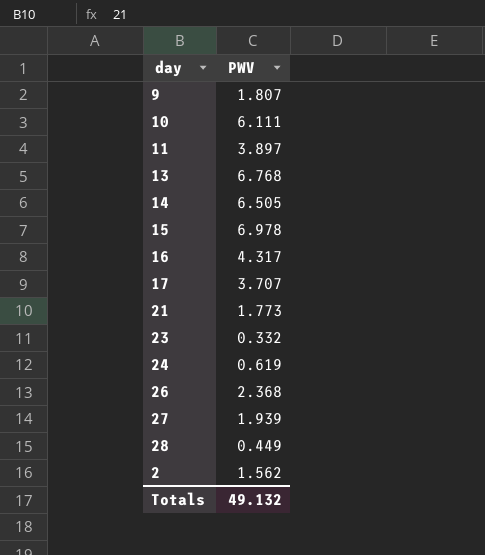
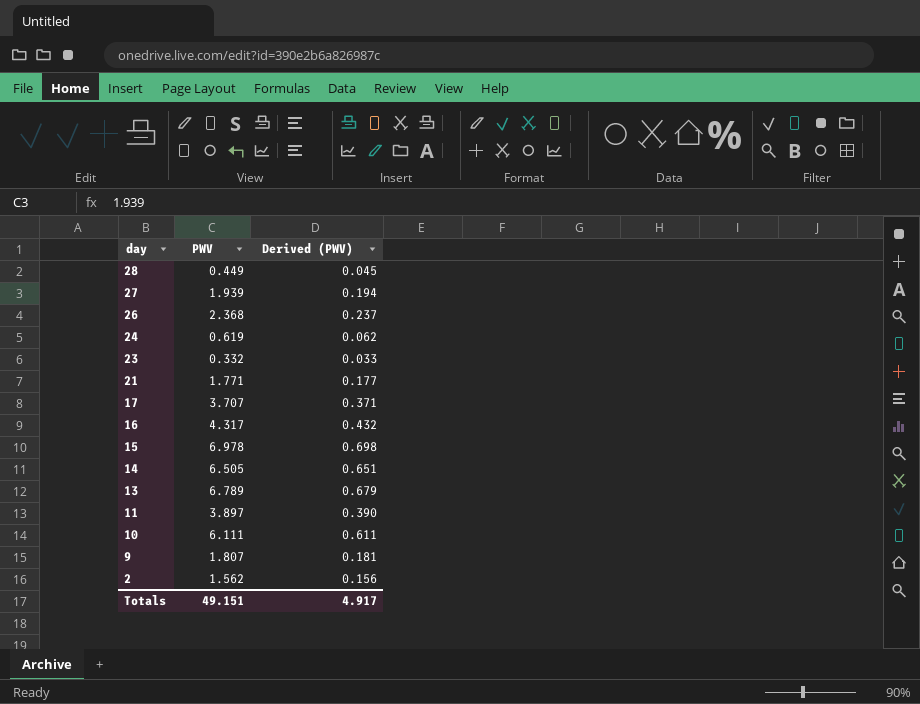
row order: none -> day descending
column Derived (PWV) | formula: none -> [PWV] * 0.1
21 | PWV: 1.773 -> 1.771
13 | PWV: 6.768 -> 6.789
Totals | PWV: 49.132 -> 49.151

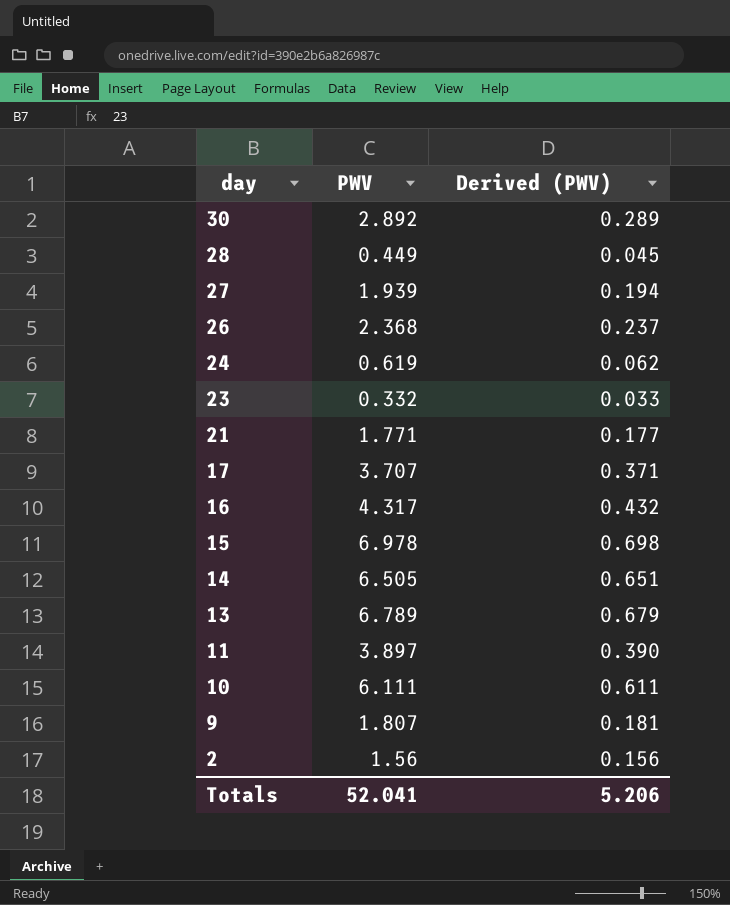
row 30: none -> 2.892 | 0.289
2 | PWV: 1.562 -> 1.56
Totals | PWV: 49.151 -> 52.041
Totals | Derived (PWV): 4.917 -> 5.206

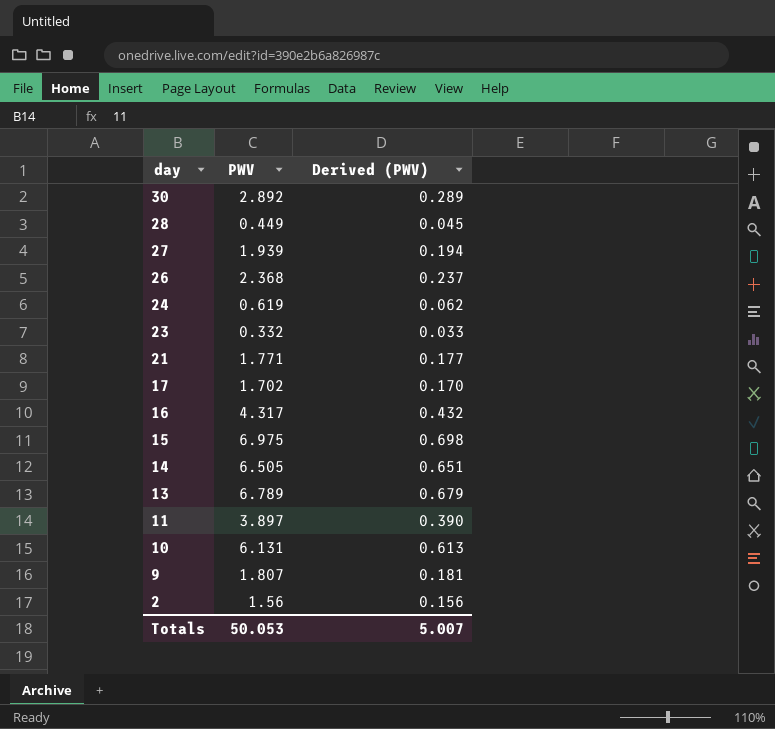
17 | PWV: 3.707 -> 1.702
17 | Derived (PWV): 0.371 -> 0.170
15 | PWV: 6.978 -> 6.975
10 | PWV: 6.111 -> 6.131
10 | Derived (PWV): 0.611 -> 0.613
Totals | PWV: 52.041 -> 50.053
Totals | Derived (PWV): 5.206 -> 5.007

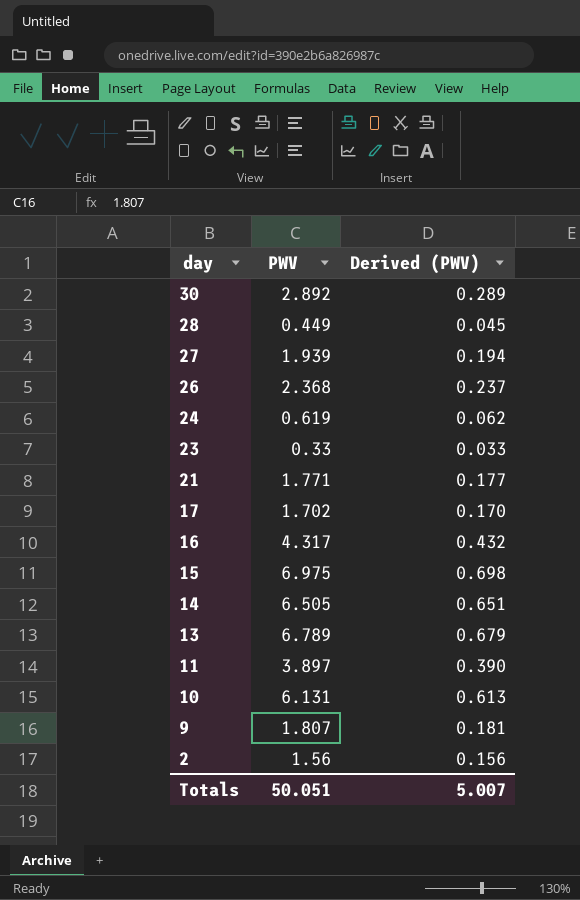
23 | PWV: 0.332 -> 0.33
Totals | PWV: 50.053 -> 50.051

